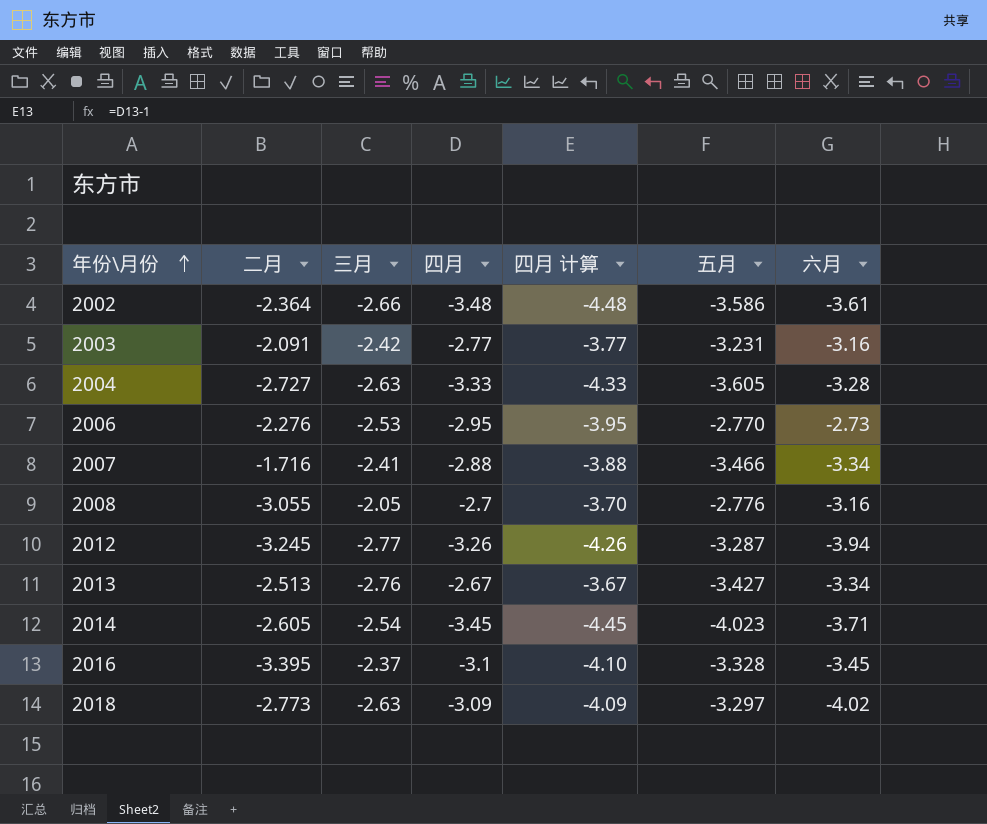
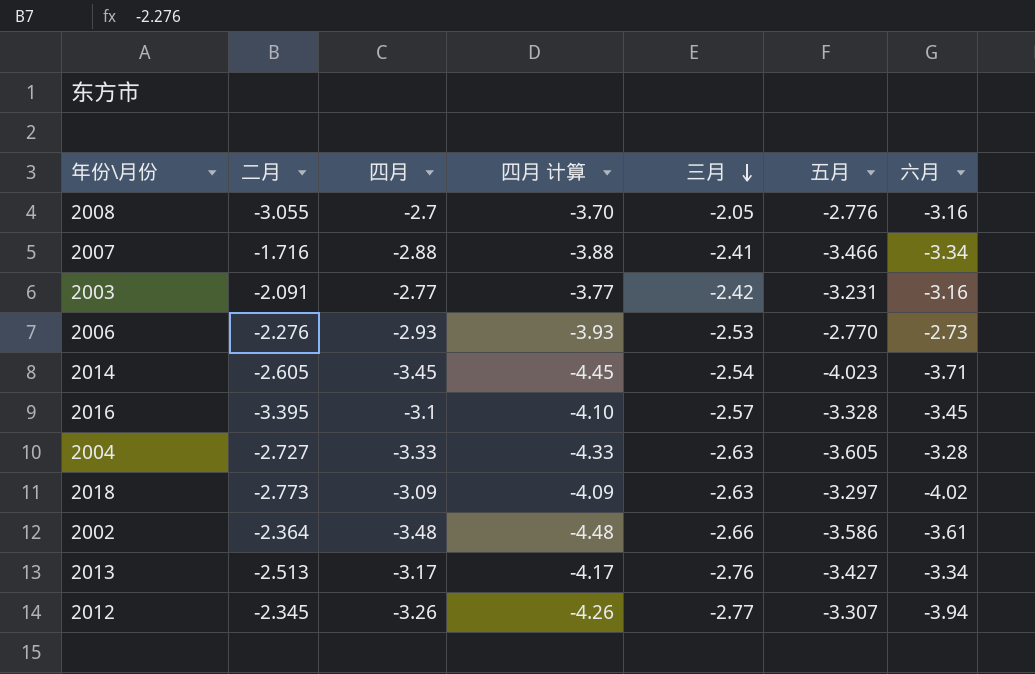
row order: 年份\月份 ascending -> 三月 descending
column 三月 | position: 3 -> 5
2006 | 四月: -2.95 -> -2.93
2006 | 四月 计算: -3.95 -> -3.93
2016 | 三月: -2.37 -> -2.57
2013 | 四月: -2.67 -> -3.17
2013 | 四月 计算: -3.67 -> -4.17
2012 | 二月: -3.245 -> -2.345
2012 | 五月: -3.287 -> -3.307

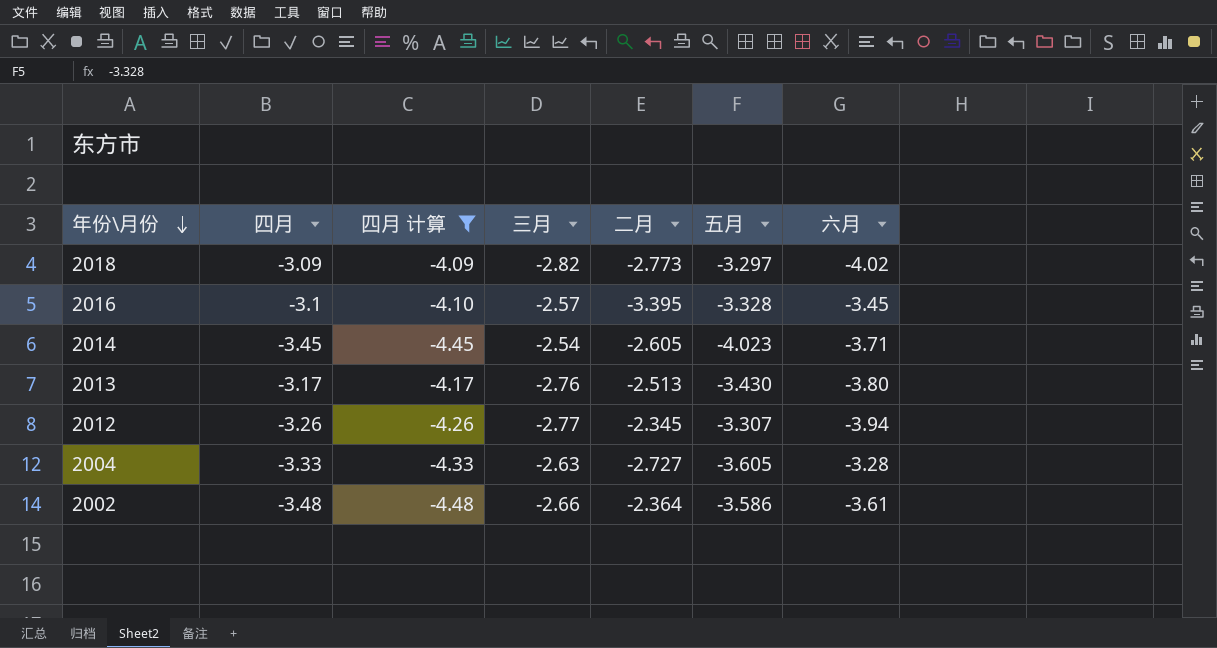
filter: none -> 四月 计算 <= -4.09
row order: 三月 descending -> 年份\月份 descending
column 二月 | position: 2 -> 5
2018 | 三月: -2.63 -> -2.82
2013 | 五月: -3.427 -> -3.430
2013 | 六月: -3.34 -> -3.80

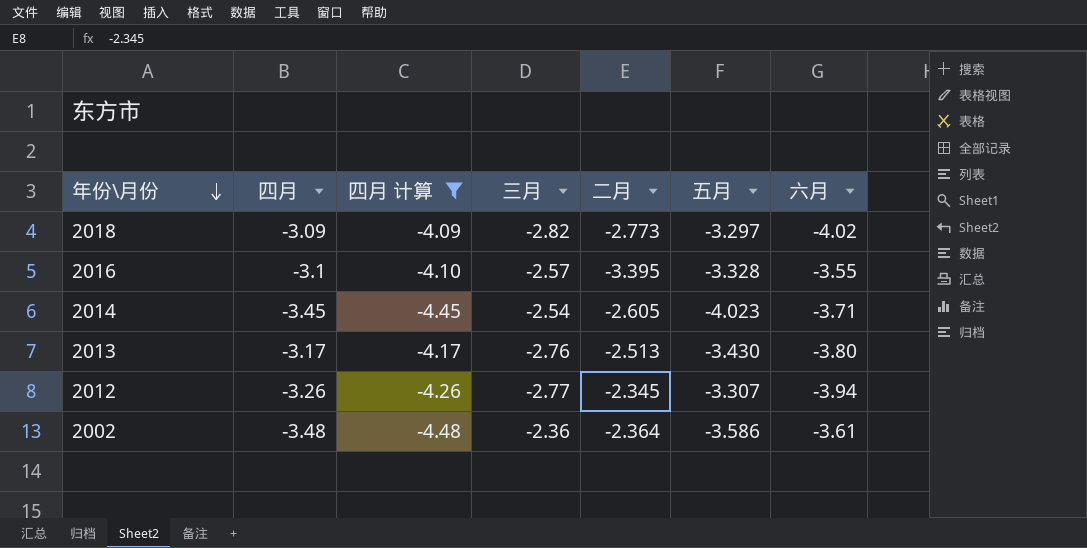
row 2004: -3.33 | -4.33 | -2.63 | -2.727 | -3.605 | -3.28 -> none
2016 | 六月: -3.45 -> -3.55
2002 | 三月: -2.66 -> -2.36

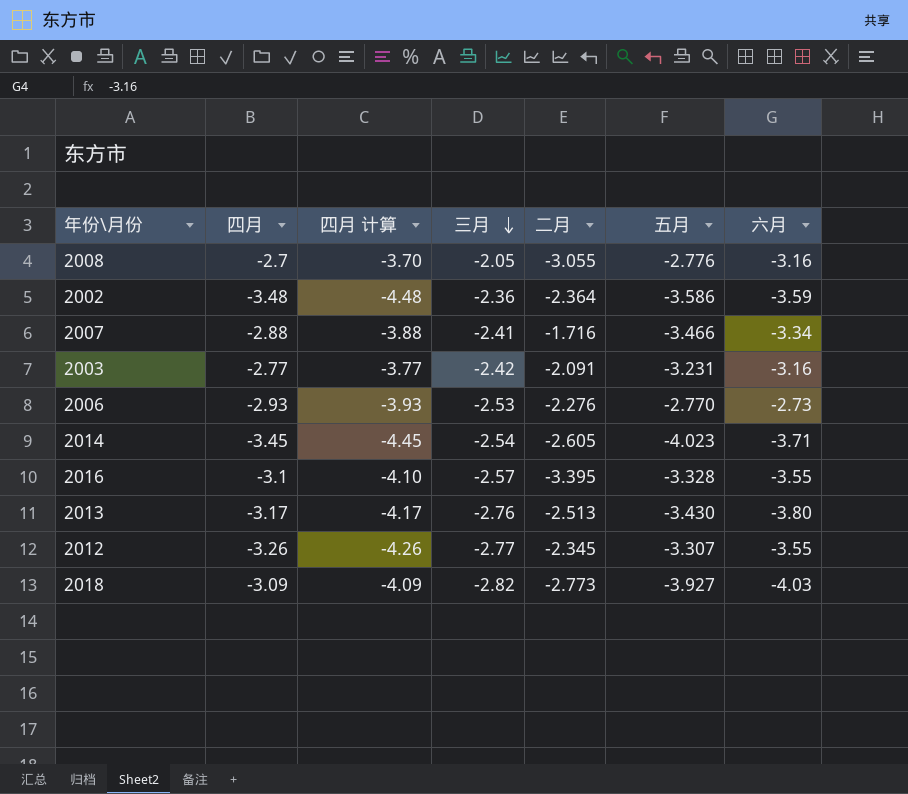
filter: 四月 计算 <= -4.09 -> none
row order: 年份\月份 descending -> 三月 descending
2002 | 六月: -3.61 -> -3.59
2012 | 六月: -3.94 -> -3.55
2018 | 五月: -3.297 -> -3.927
2018 | 六月: -4.02 -> -4.03

